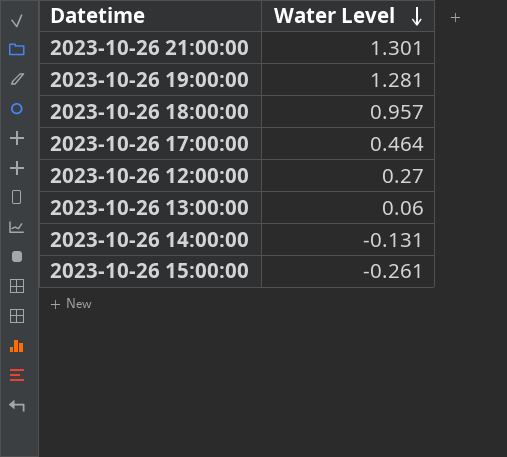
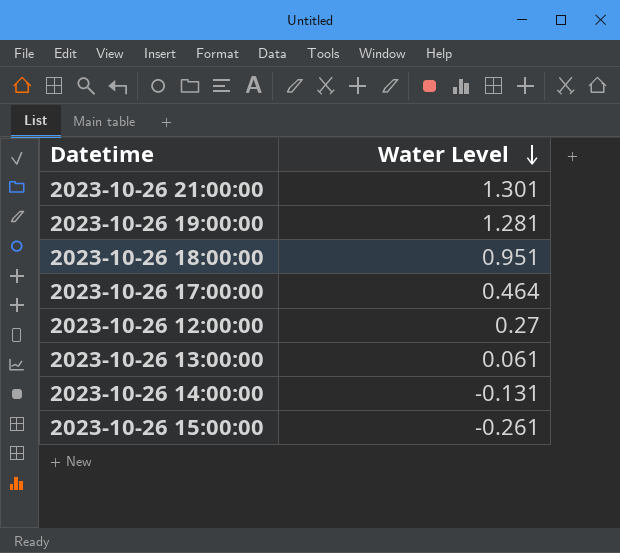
2023-10-26 18:00:00 | Water Level: 0.957 -> 0.951
2023-10-26 13:00:00 | Water Level: 0.06 -> 0.061

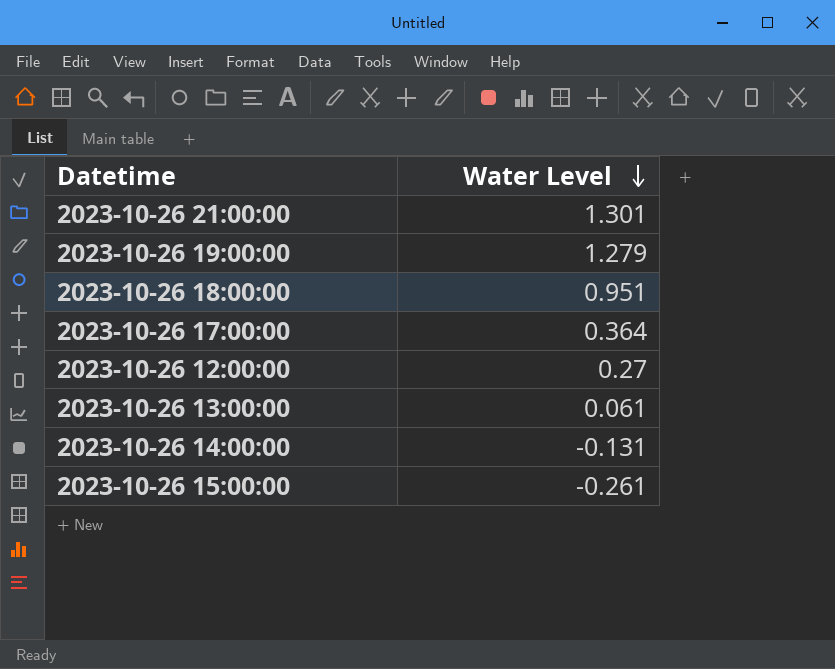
2023-10-26 19:00:00 | Water Level: 1.281 -> 1.279
2023-10-26 17:00:00 | Water Level: 0.464 -> 0.364

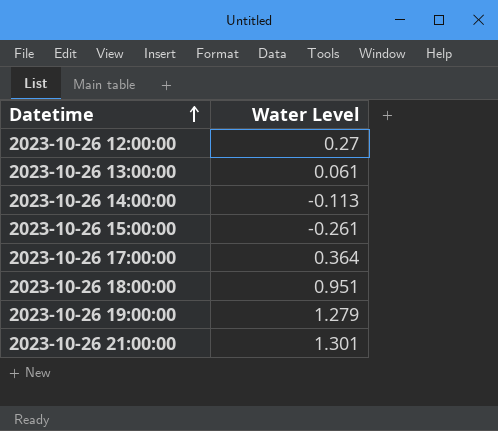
row order: Water Level descending -> Datetime ascending
2023-10-26 14:00:00 | Water Level: -0.131 -> -0.113

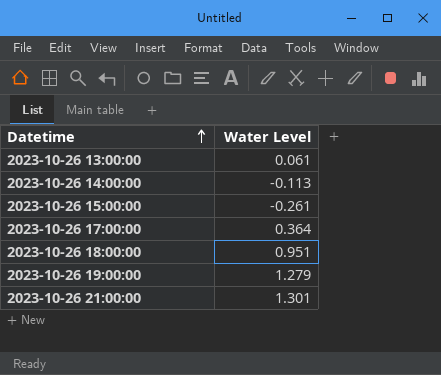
row 2023-10-26 12:00:00: 0.27 -> none

